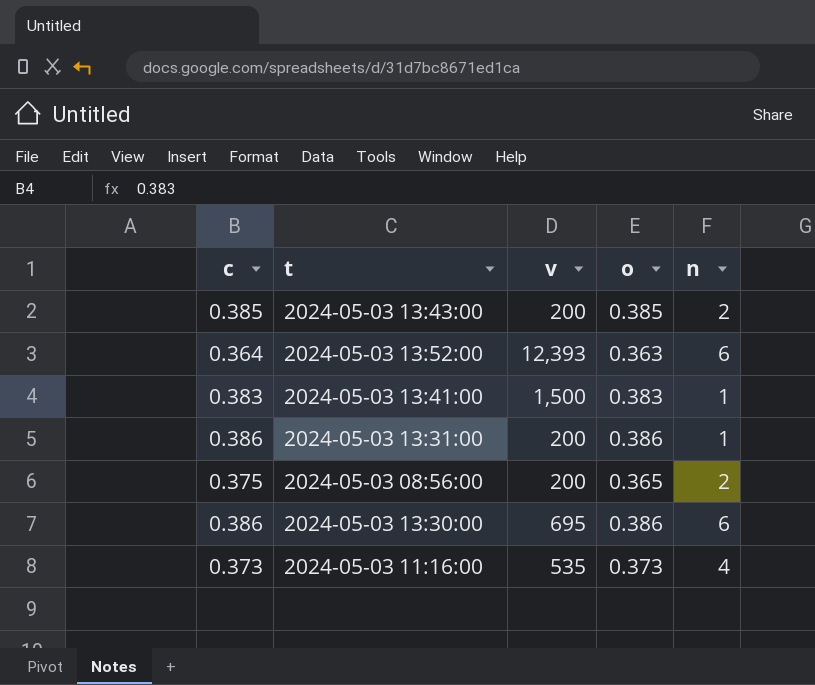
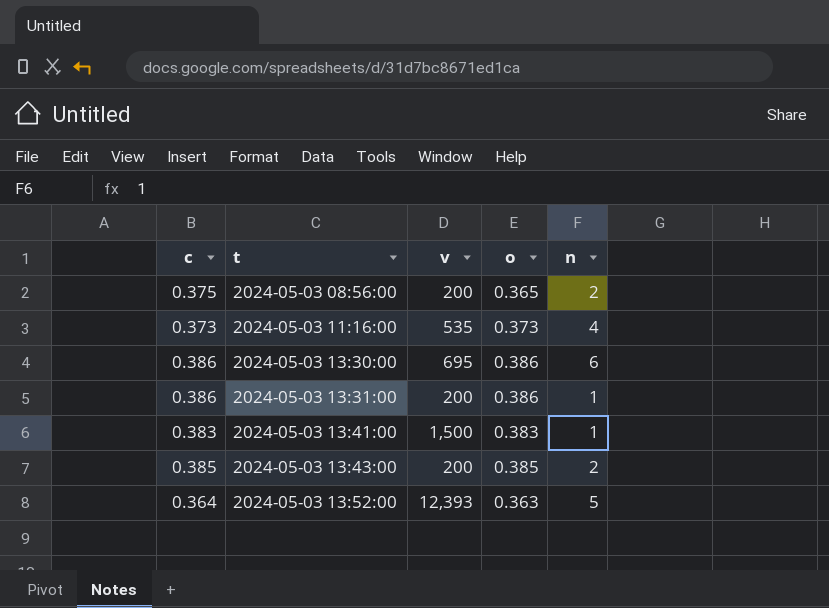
row order: none -> t ascending
2024-05-03 13:52:00 | n: 6 -> 5

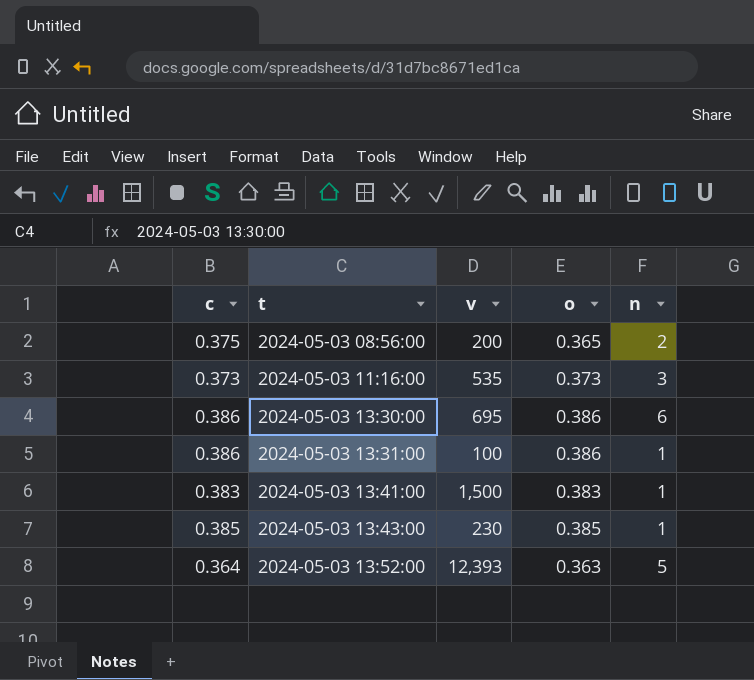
2024-05-03 11:16:00 | n: 4 -> 3
2024-05-03 13:31:00 | v: 200 -> 100
2024-05-03 13:43:00 | v: 200 -> 230
2024-05-03 13:43:00 | n: 2 -> 1

